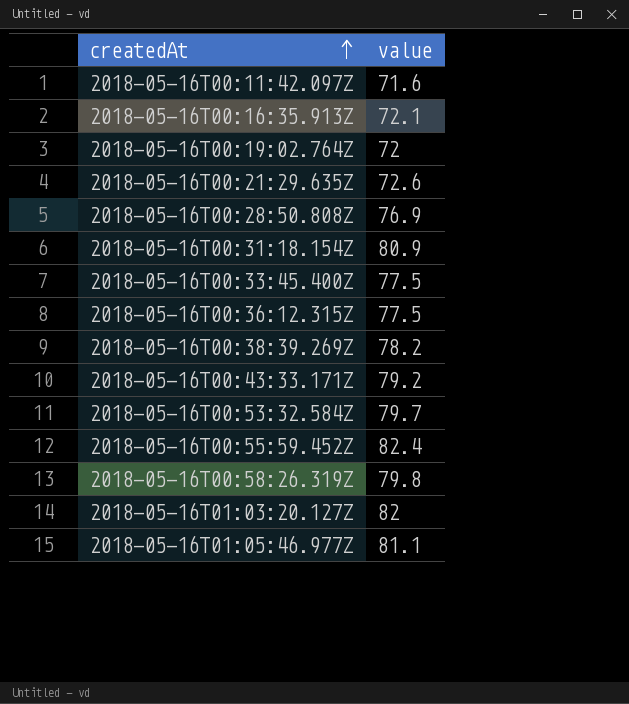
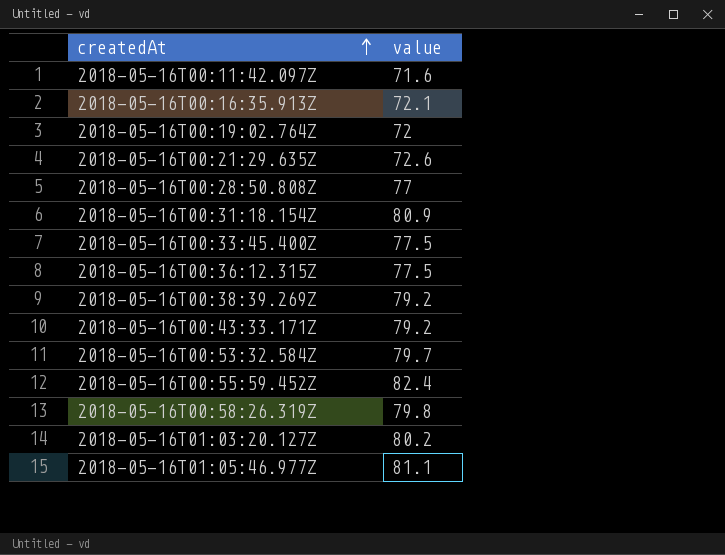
2018-05-16T00:28:50.808Z | value: 76.9 -> 77
2018-05-16T00:38:39.269Z | value: 78.2 -> 79.2
2018-05-16T01:03:20.127Z | value: 82 -> 80.2

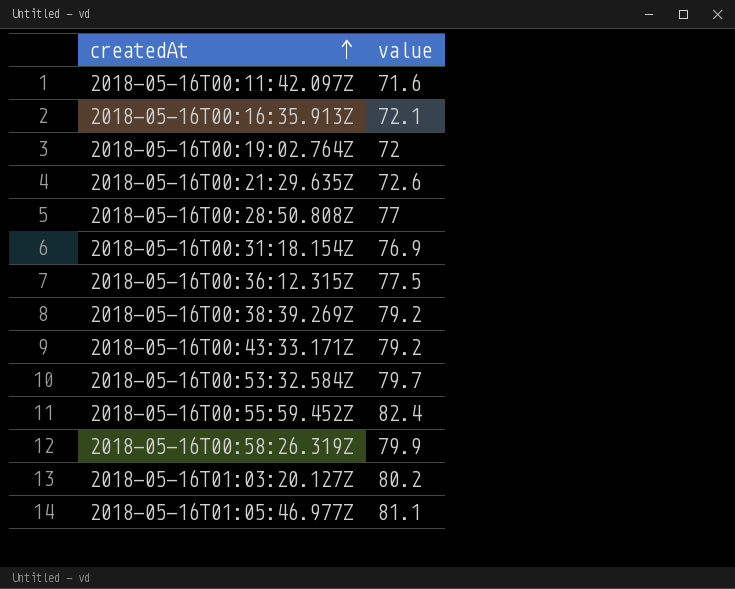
row 2018-05-16T00:33:45.400Z: 77.5 -> none
2018-05-16T00:31:18.154Z | value: 80.9 -> 76.9
2018-05-16T00:58:26.319Z | value: 79.8 -> 79.9

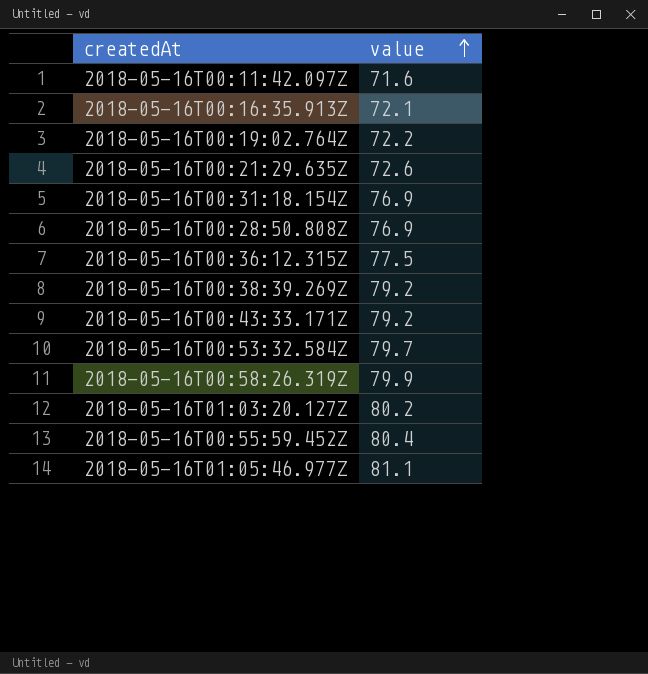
row order: createdAt ascending -> value ascending
2018-05-16T00:19:02.764Z | value: 72 -> 72.2
2018-05-16T00:28:50.808Z | value: 77 -> 76.9
2018-05-16T00:55:59.452Z | value: 82.4 -> 80.4

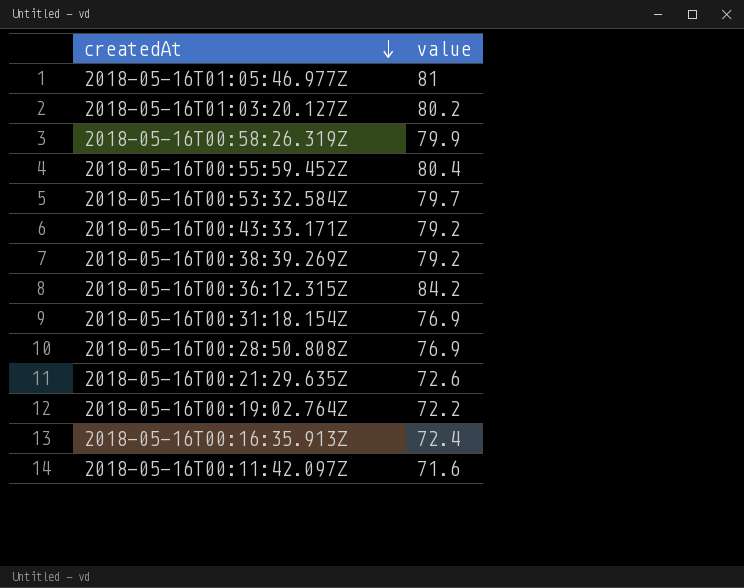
row order: value ascending -> createdAt descending
2018-05-16T01:05:46.977Z | value: 81.1 -> 81
2018-05-16T00:36:12.315Z | value: 77.5 -> 84.2
2018-05-16T00:16:35.913Z | value: 72.1 -> 72.4

